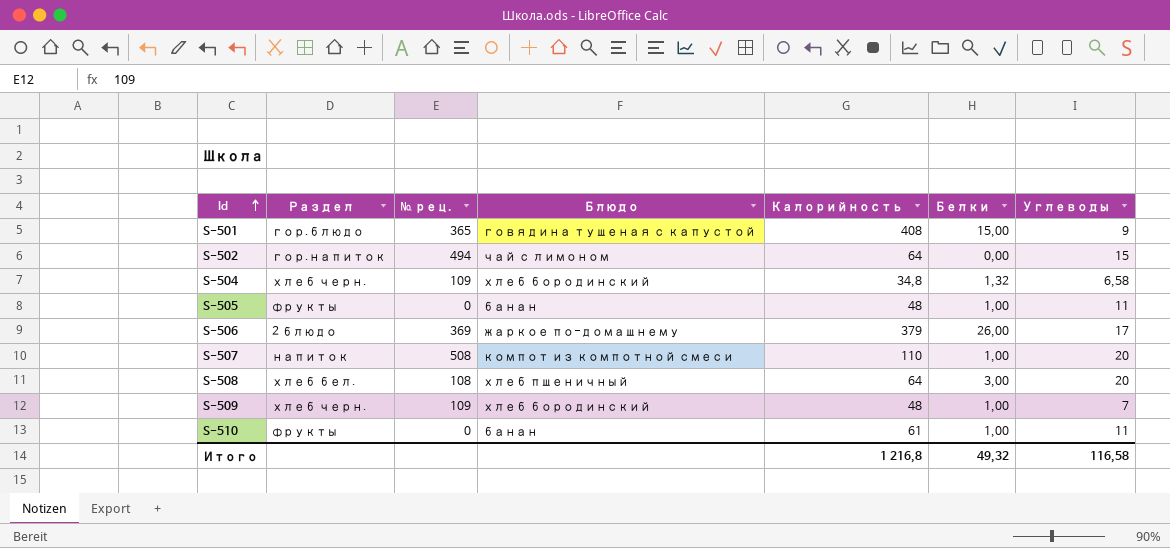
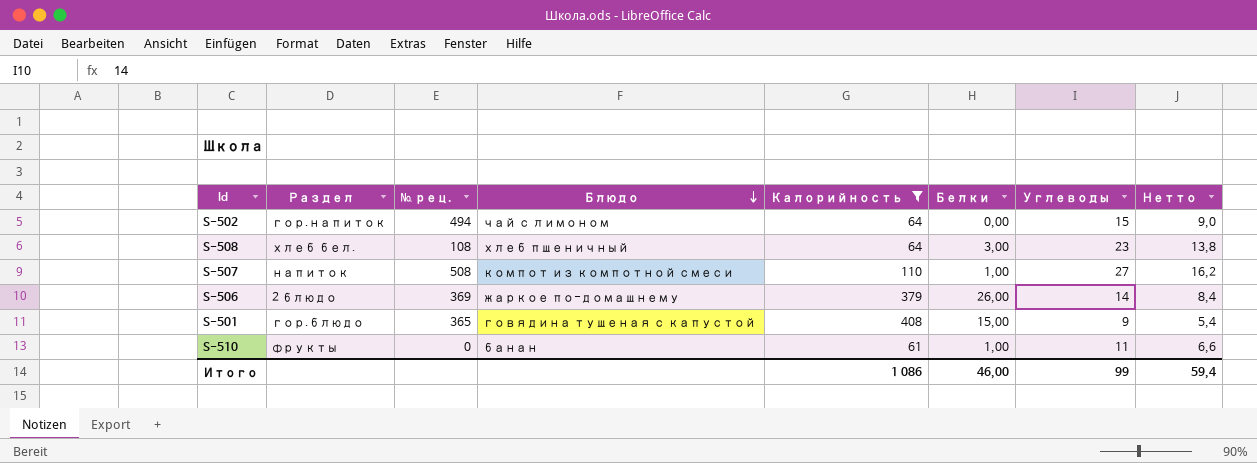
filter: none -> Калорийность >= 61
row order: Id ascending -> Блюдо descending
column Нетто | formula: none -> [Углеводы] * 0,6
S-508 | Углеводы: 20 -> 23
S-507 | Углеводы: 20 -> 27
S-506 | Углеводы: 17 -> 14
Итого | Калорийность: 1 216,8 -> 1 086
Итого | Белки: 49,32 -> 46,00
Итого | Углеводы: 116,58 -> 99

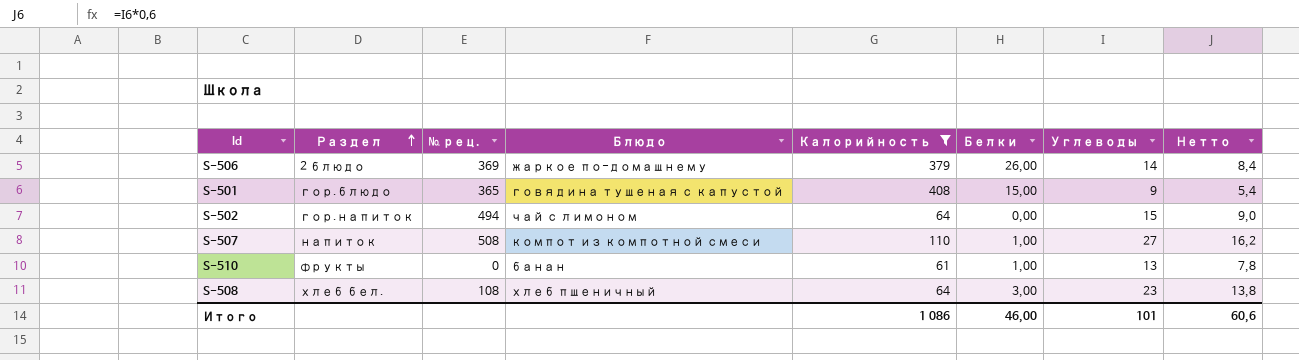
row order: Блюдо descending -> Раздел ascending
S-510 | Углеводы: 11 -> 13
S-510 | Нетто: 6,6 -> 7,8
Итого | Углеводы: 99 -> 101
Итого | Нетто: 59,4 -> 60,6

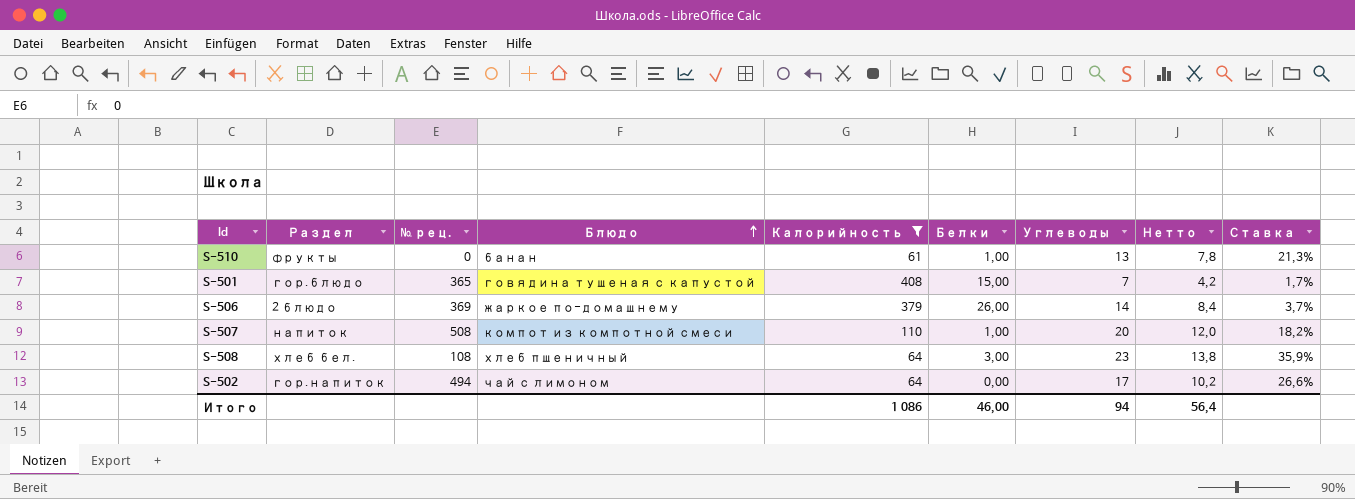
row order: Раздел ascending -> Блюдо ascending
column Ставка | formula: none -> [Углеводы] / [Калорийность]
S-501 | Углеводы: 9 -> 7
S-501 | Нетто: 5,4 -> 4,2
S-507 | Углеводы: 27 -> 20
S-507 | Нетто: 16,2 -> 12,0
S-502 | Углеводы: 15 -> 17
S-502 | Нетто: 9,0 -> 10,2
Итого | Углеводы: 101 -> 94
Итого | Нетто: 60,6 -> 56,4

